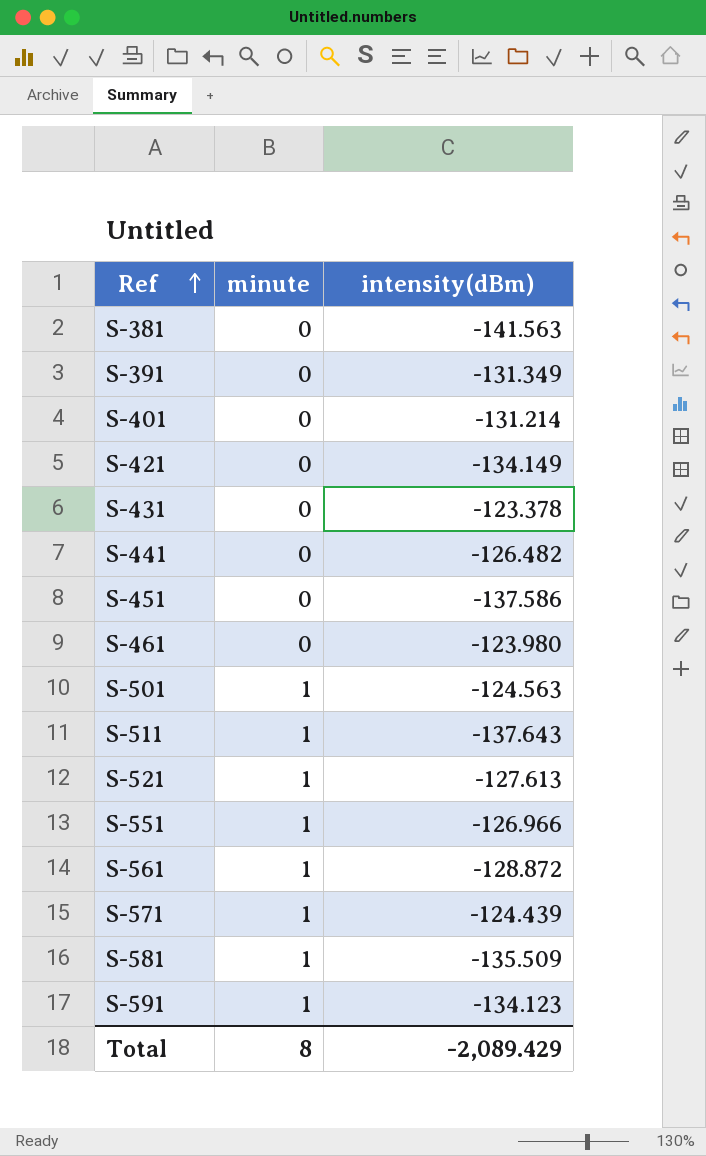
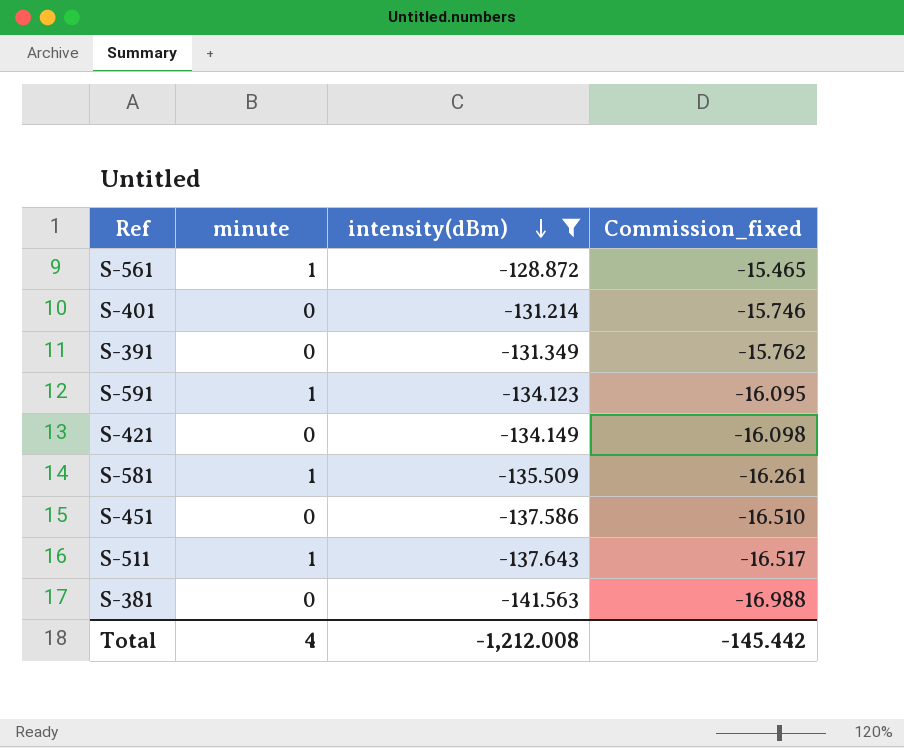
filter: none -> intensity(dBm) <= -128.872
row order: Ref ascending -> intensity(dBm) descending
column Commission_fixed | formula: none -> [intensity(dBm)] * 0.12
Total | minute: 8 -> 4
Total | intensity(dBm): -2,089.429 -> -1,212.008

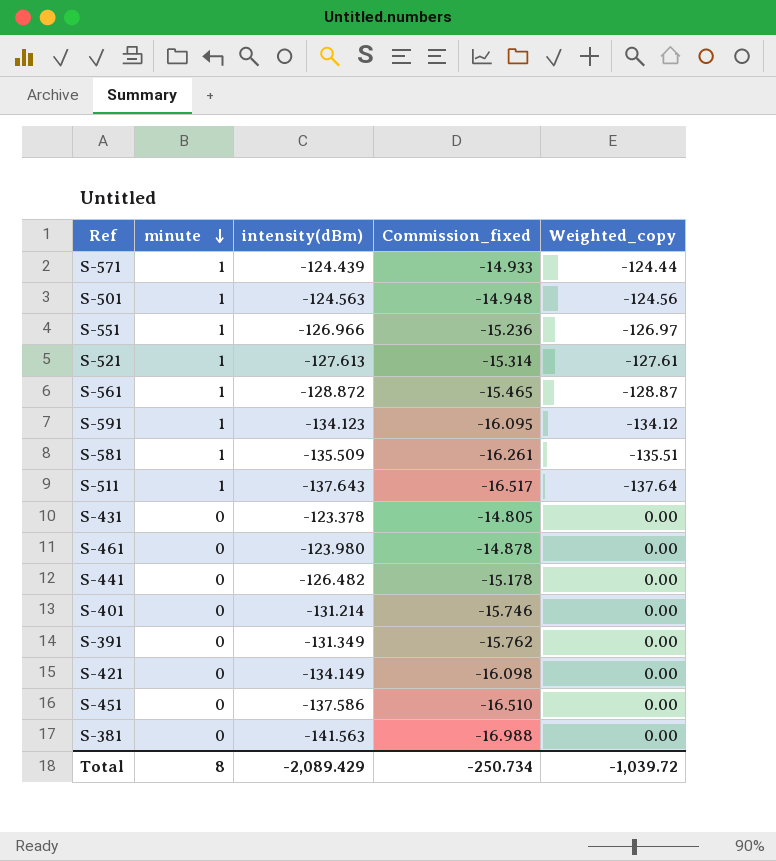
filter: intensity(dBm) <= -128.872 -> none
row order: intensity(dBm) descending -> minute descending
column Weighted_copy | formula: none -> [minute] * [intensity(dBm)]
Total | minute: 4 -> 8
Total | intensity(dBm): -1,212.008 -> -2,089.429
Total | Commission_fixed: -145.442 -> -250.734

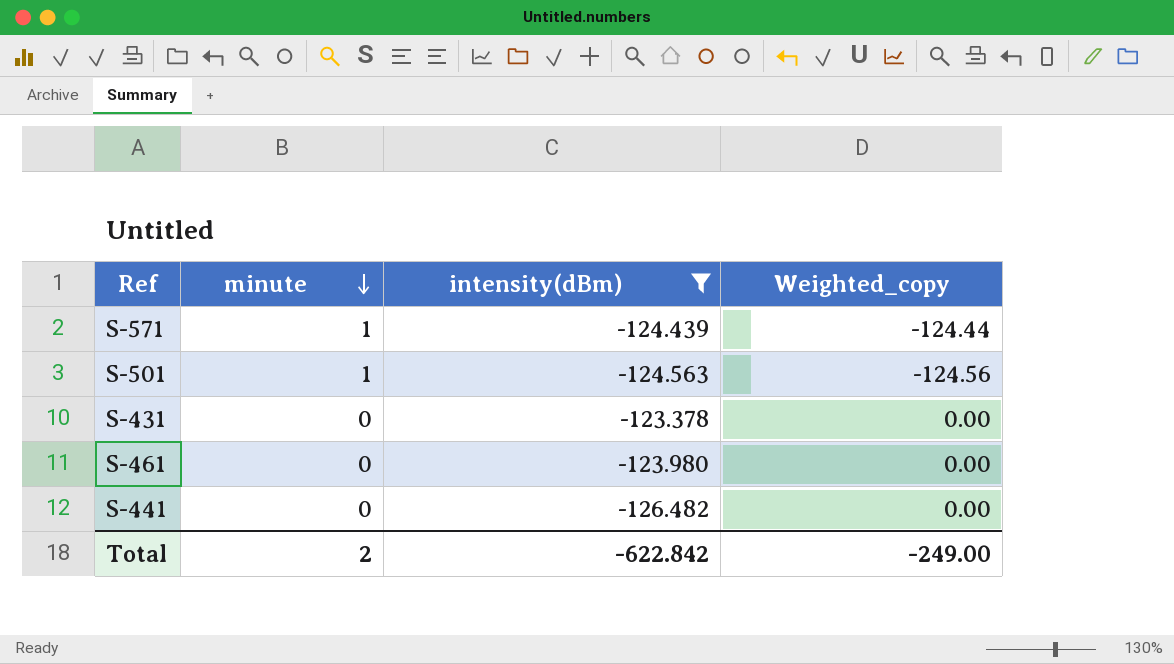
filter: none -> intensity(dBm) >= -126.482
column Commission_fixed | formula: [intensity(dBm)] * 0.12 -> none
Total | minute: 8 -> 2
Total | intensity(dBm): -2,089.429 -> -622.842
Total | Weighted_copy: -1,039.72 -> -249.00

